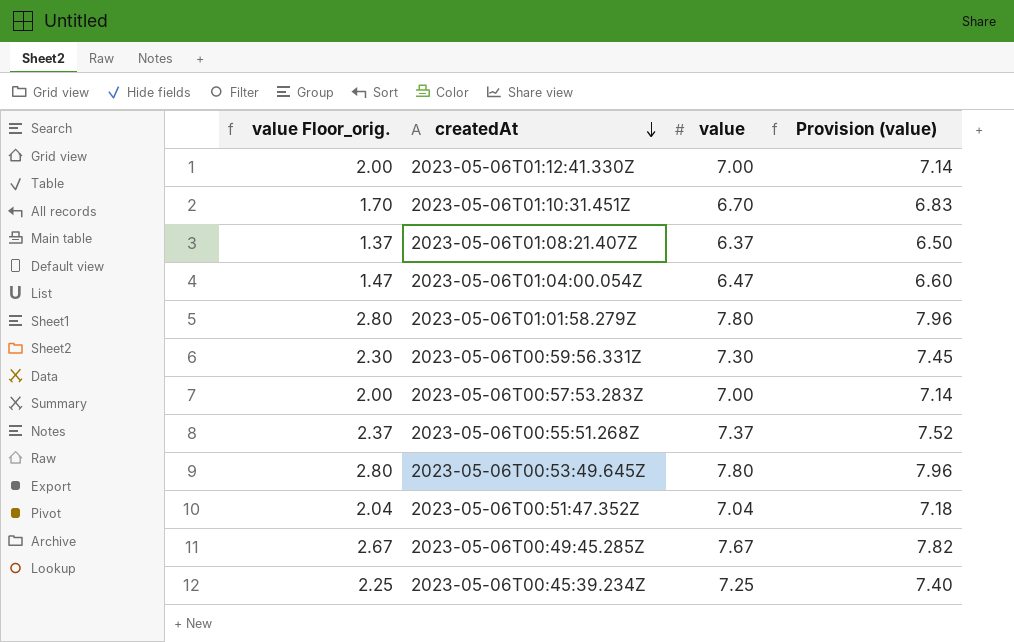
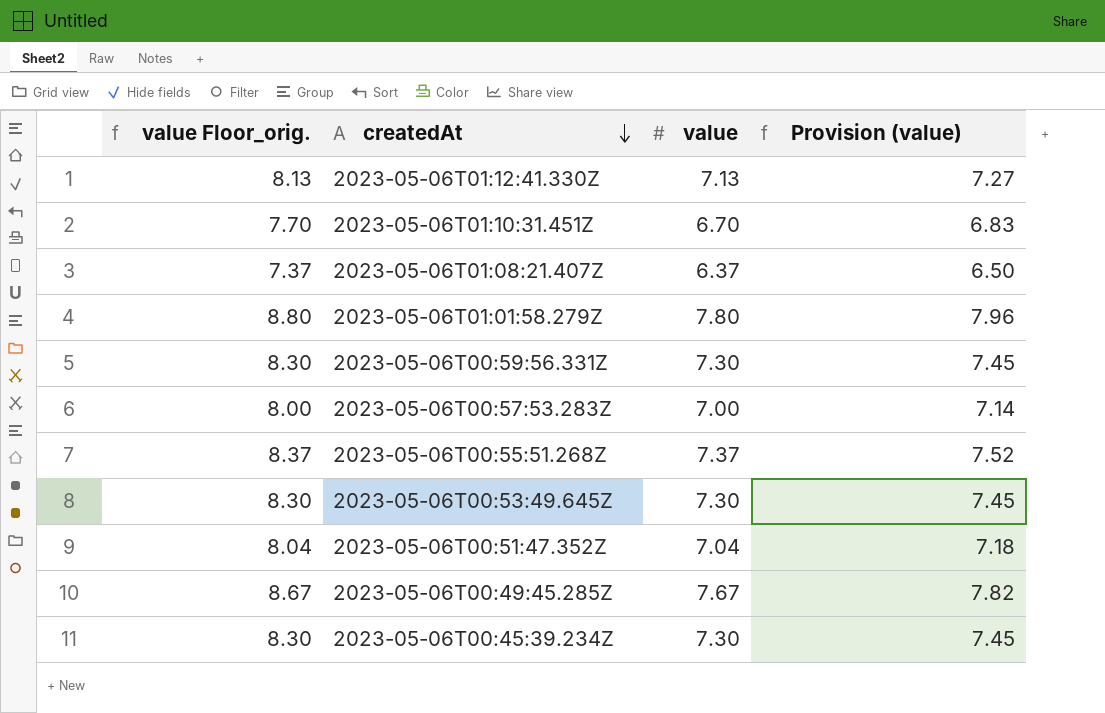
column value Floor_orig. | formula: [value] - 5 -> [value] + 1
row 2023-05-06T01:04:00.054Z: 1.47 | 6.47 | 6.60 -> none
2023-05-06T01:12:41.330Z | value: 7.00 -> 7.13
2023-05-06T01:12:41.330Z | Provision (value): 7.14 -> 7.27
2023-05-06T00:53:49.645Z | value: 7.80 -> 7.30
2023-05-06T00:53:49.645Z | Provision (value): 7.96 -> 7.45
2023-05-06T00:45:39.234Z | value: 7.25 -> 7.30
2023-05-06T00:45:39.234Z | Provision (value): 7.40 -> 7.45

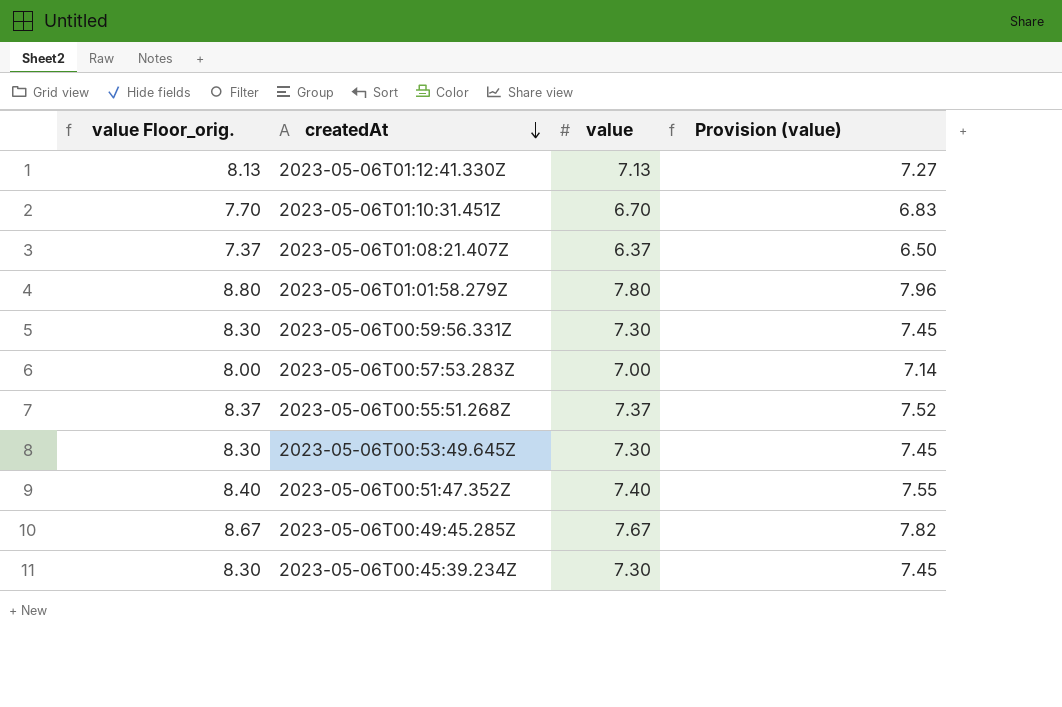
2023-05-06T00:51:47.352Z | value Floor_orig.: 8.04 -> 8.40
2023-05-06T00:51:47.352Z | value: 7.04 -> 7.40
2023-05-06T00:51:47.352Z | Provision (value): 7.18 -> 7.55

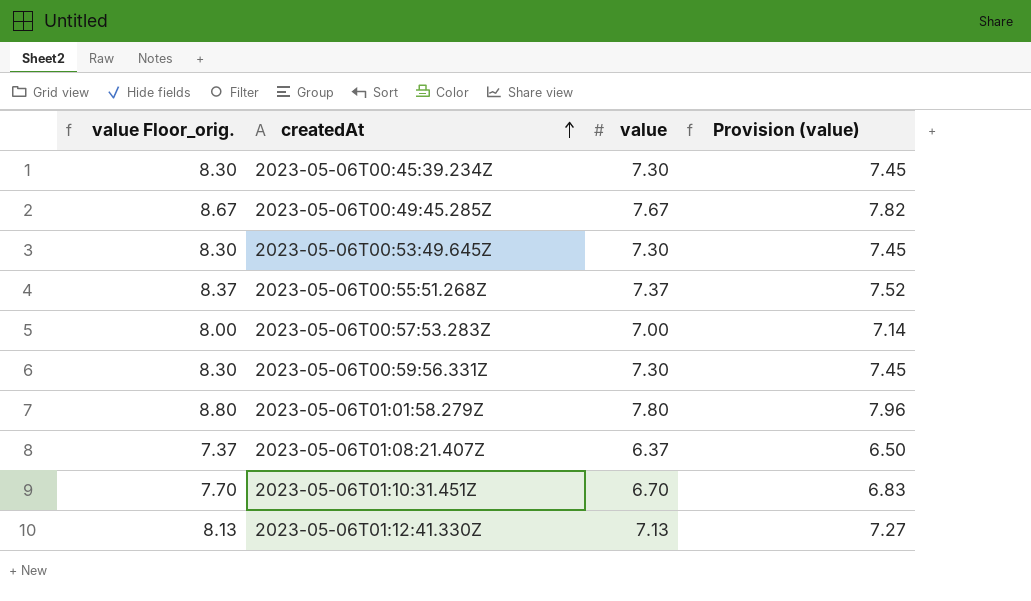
row order: createdAt descending -> createdAt ascending
row 2023-05-06T00:51:47.352Z: 8.40 | 7.40 | 7.55 -> none

